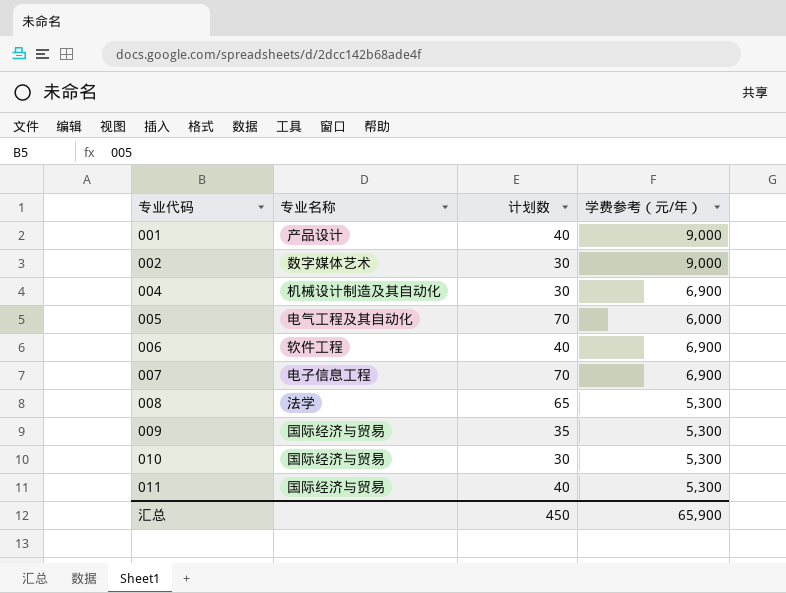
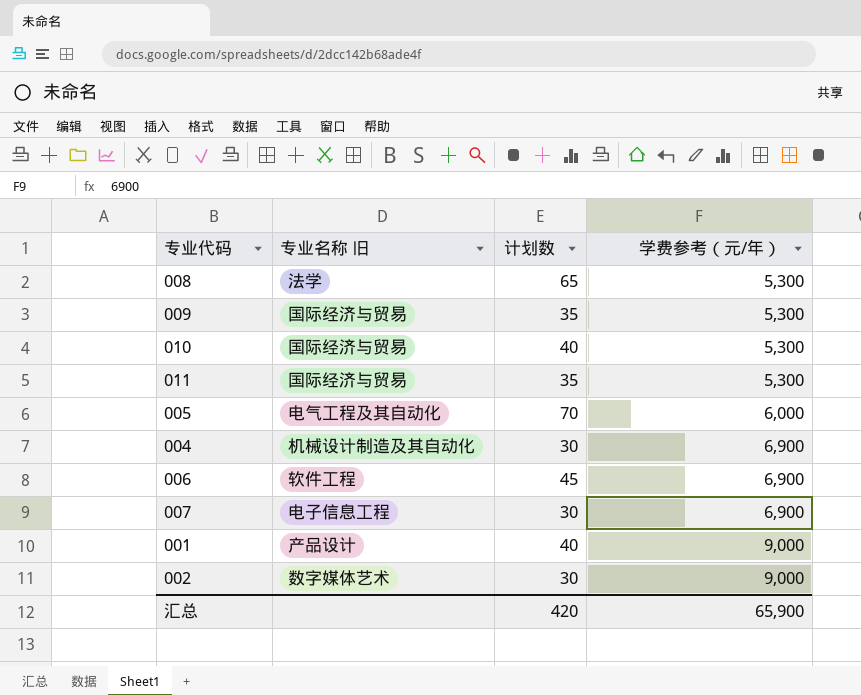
row order: 专业代码 ascending -> 学费参考（元/年） ascending
column name: 专业名称 -> 专业名称 旧
010 | 计划数: 30 -> 40
011 | 计划数: 40 -> 35
006 | 计划数: 40 -> 45
007 | 计划数: 70 -> 30
汇总 | 计划数: 450 -> 420

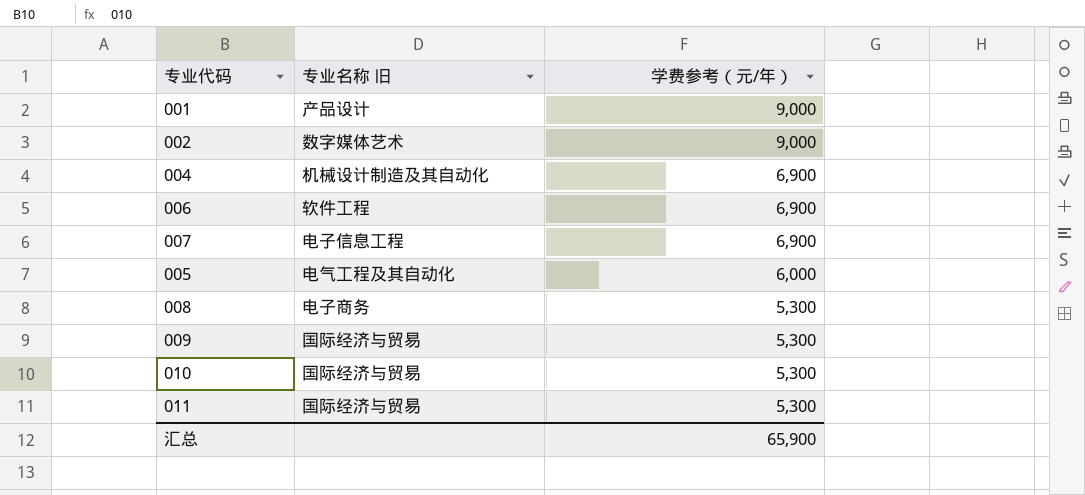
row order: 学费参考（元/年） ascending -> 学费参考（元/年） descending
column 计划数 | position: 3 -> none
008 | 专业名称 旧: 法学 -> 电子商务

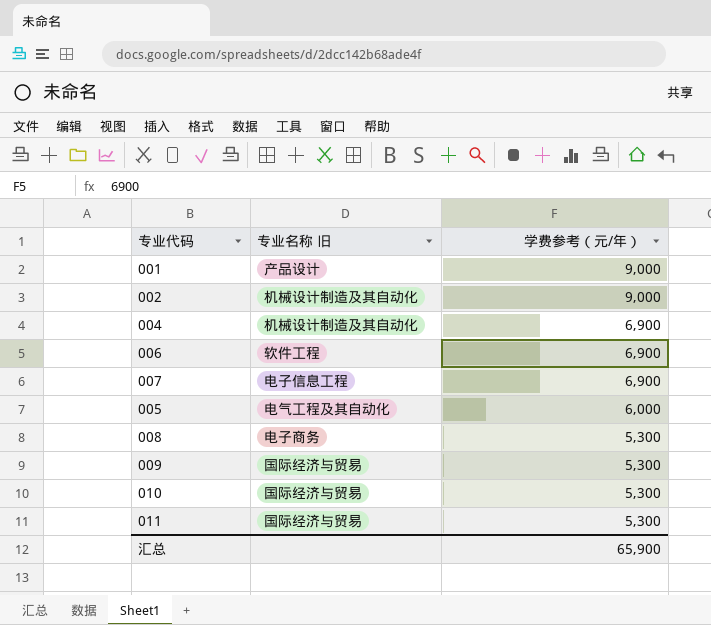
002 | 专业名称 旧: 数字媒体艺术 -> 机械设计制造及其自动化

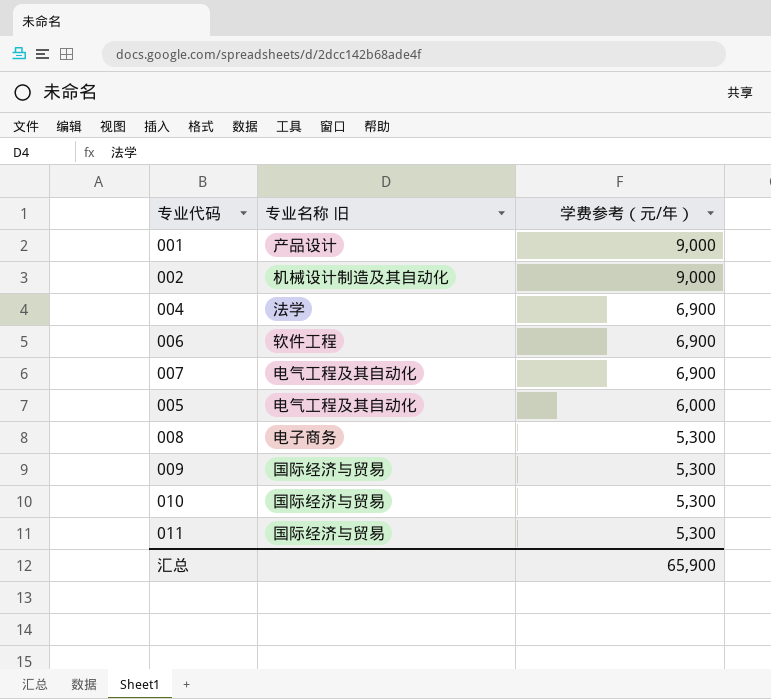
004 | 专业名称 旧: 机械设计制造及其自动化 -> 法学
007 | 专业名称 旧: 电子信息工程 -> 电气工程及其自动化

